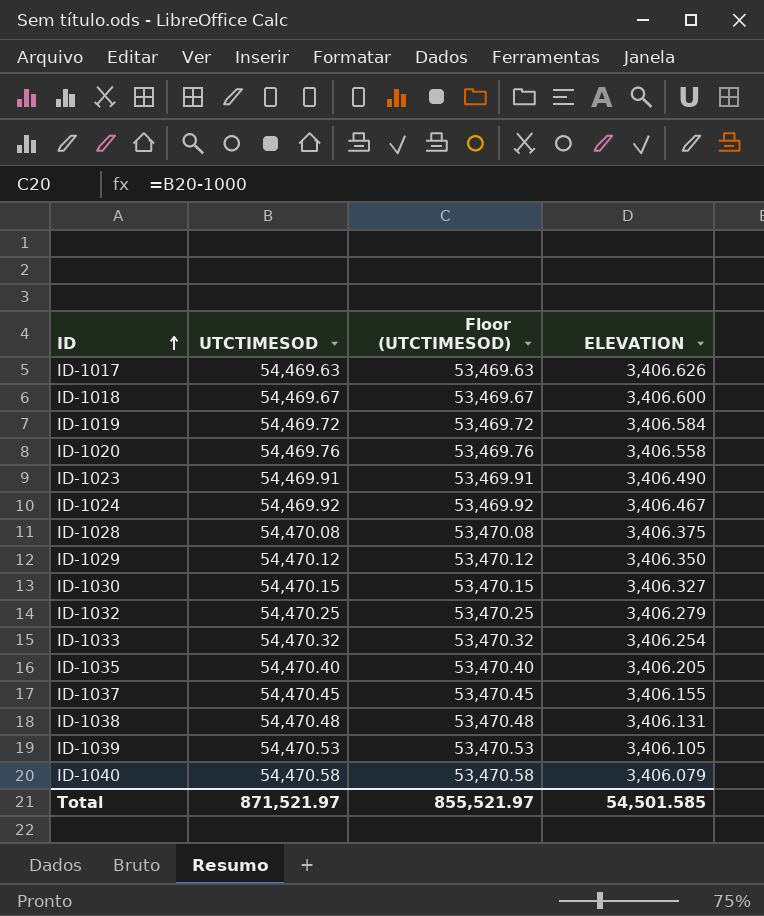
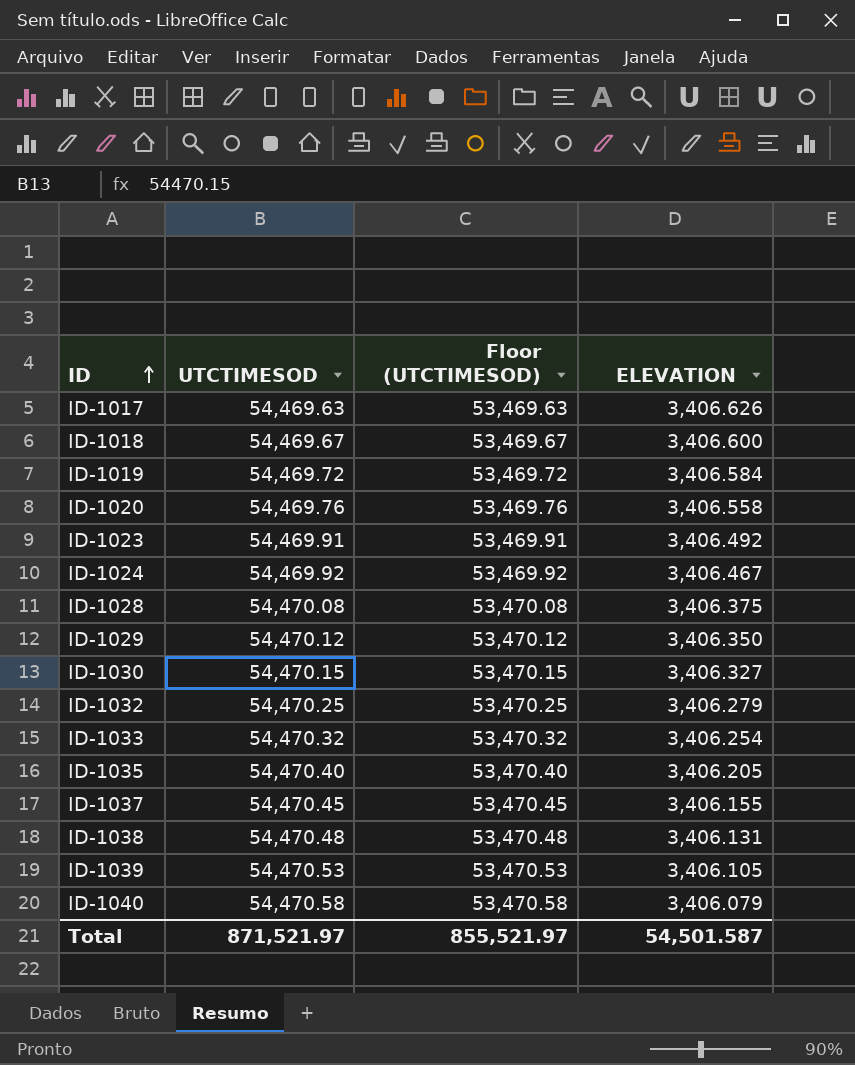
ID-1023 | ELEVATION: 3,406.490 -> 3,406.492
Total | ELEVATION: 54,501.585 -> 54,501.587

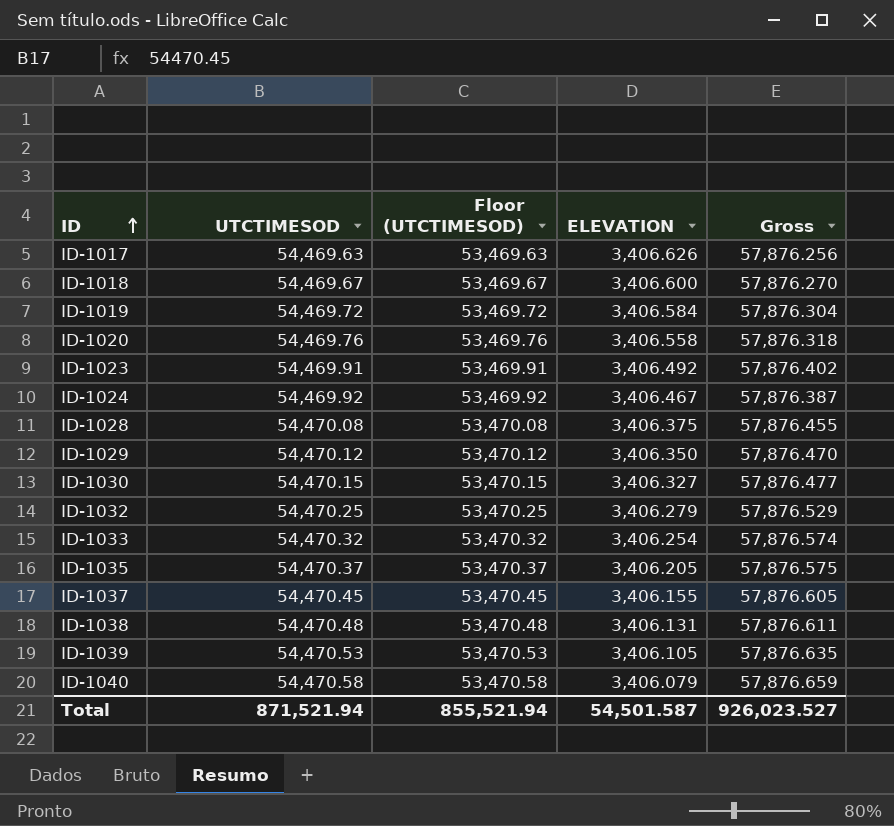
column Gross | formula: none -> [UTCTIMESOD] + [ELEVATION]
ID-1035 | UTCTIMESOD: 54,470.40 -> 54,470.37
ID-1035 | Floor (UTCTIMESOD): 53,470.40 -> 53,470.37
Total | UTCTIMESOD: 871,521.97 -> 871,521.94
Total | Floor (UTCTIMESOD): 855,521.97 -> 855,521.94

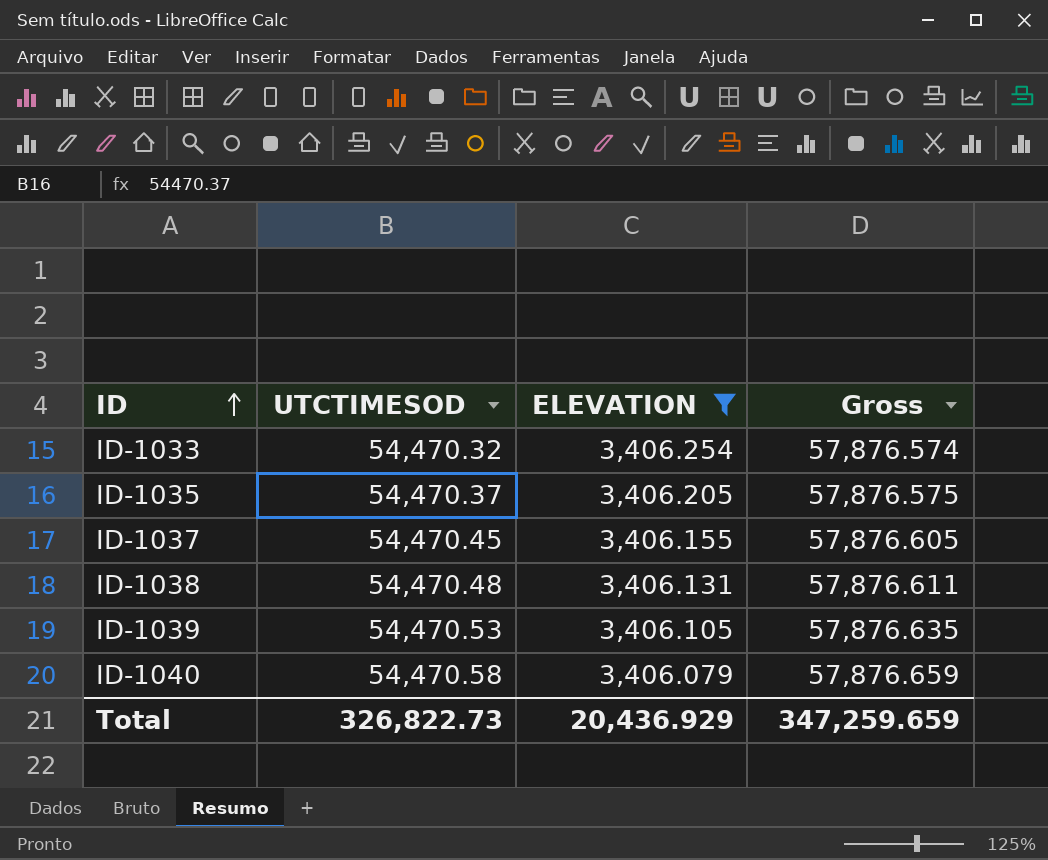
filter: none -> ELEVATION <= 3,406.254
column Floor (UTCTIMESOD) | formula: [UTCTIMESOD] - 1000 -> none
Total | UTCTIMESOD: 871,521.94 -> 326,822.73
Total | ELEVATION: 54,501.587 -> 20,436.929
Total | Gross: 926,023.527 -> 347,259.659

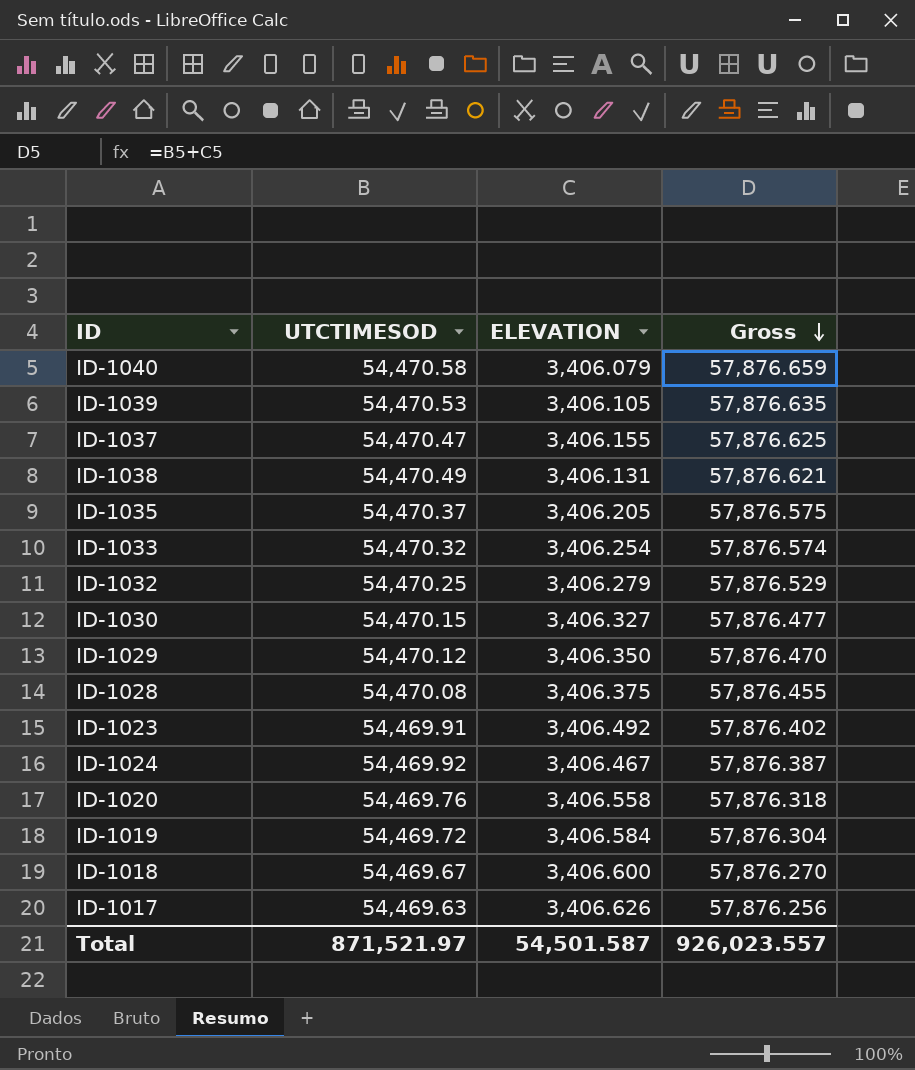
filter: ELEVATION <= 3,406.254 -> none
row order: ID ascending -> Gross descending
ID-1037 | UTCTIMESOD: 54,470.45 -> 54,470.47
ID-1037 | Gross: 57,876.605 -> 57,876.625
ID-1038 | UTCTIMESOD: 54,470.48 -> 54,470.49
ID-1038 | Gross: 57,876.611 -> 57,876.621
Total | UTCTIMESOD: 326,822.73 -> 871,521.97
Total | ELEVATION: 20,436.929 -> 54,501.587
Total | Gross: 347,259.659 -> 926,023.557

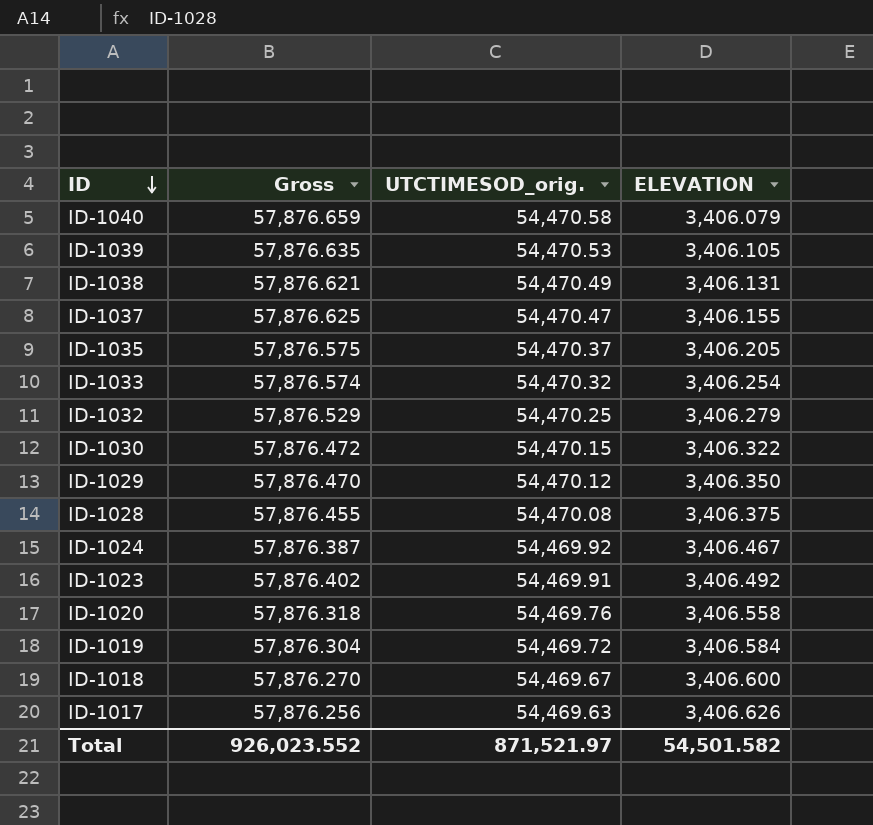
row order: Gross descending -> ID descending
column Gross | position: 4 -> 2
column name: UTCTIMESOD -> UTCTIMESOD_orig.
ID-1030 | Gross: 57,876.477 -> 57,876.472
ID-1030 | ELEVATION: 3,406.327 -> 3,406.322
Total | Gross: 926,023.557 -> 926,023.552
Total | ELEVATION: 54,501.587 -> 54,501.582

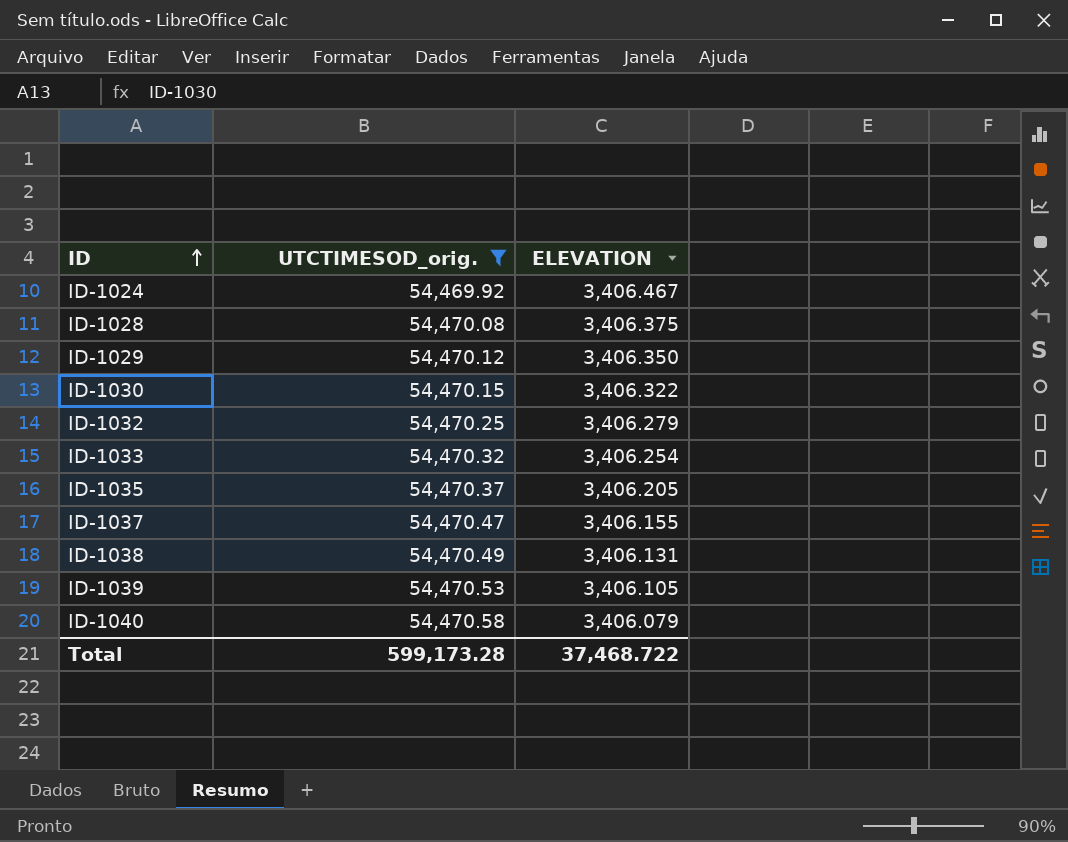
filter: none -> UTCTIMESOD_orig. >= 54,469.92
row order: ID descending -> ID ascending
column Gross | formula: [UTCTIMESOD_orig.] + [ELEVATION] -> none
Total | UTCTIMESOD_orig.: 871,521.97 -> 599,173.28
Total | ELEVATION: 54,501.582 -> 37,468.722

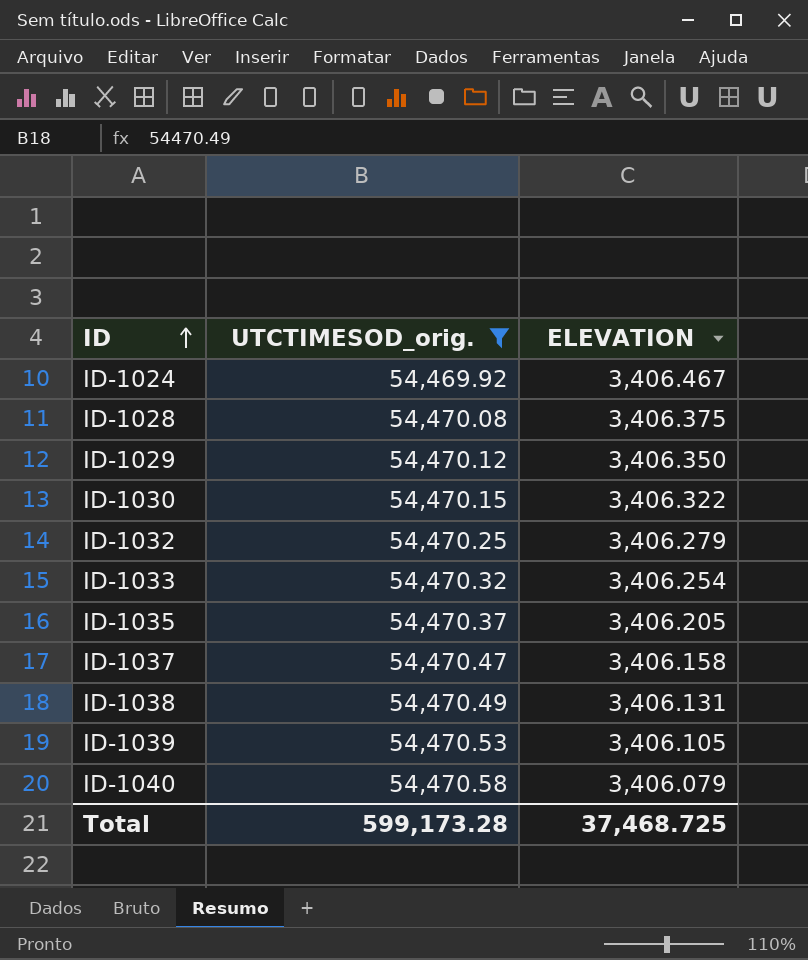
ID-1037 | ELEVATION: 3,406.155 -> 3,406.158
Total | ELEVATION: 37,468.722 -> 37,468.725

